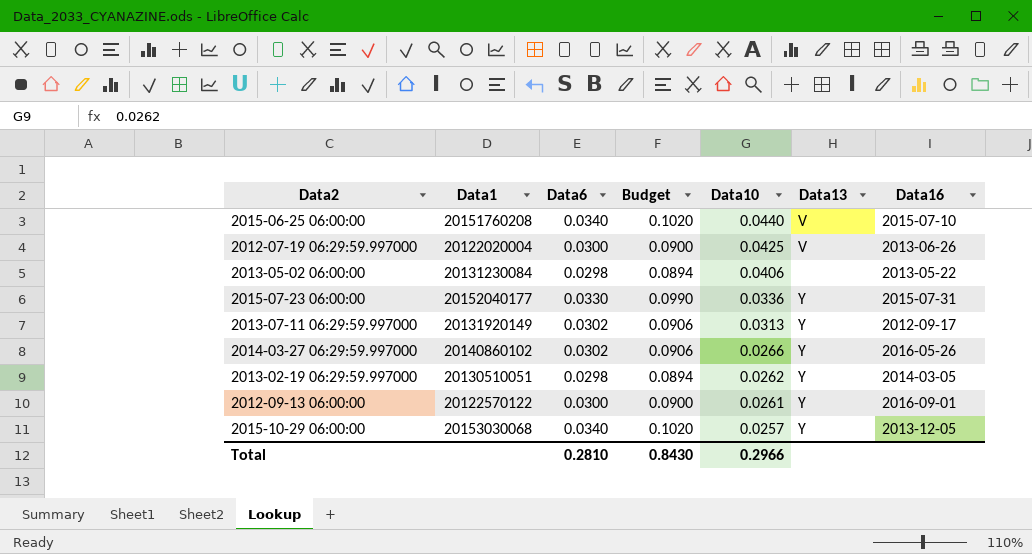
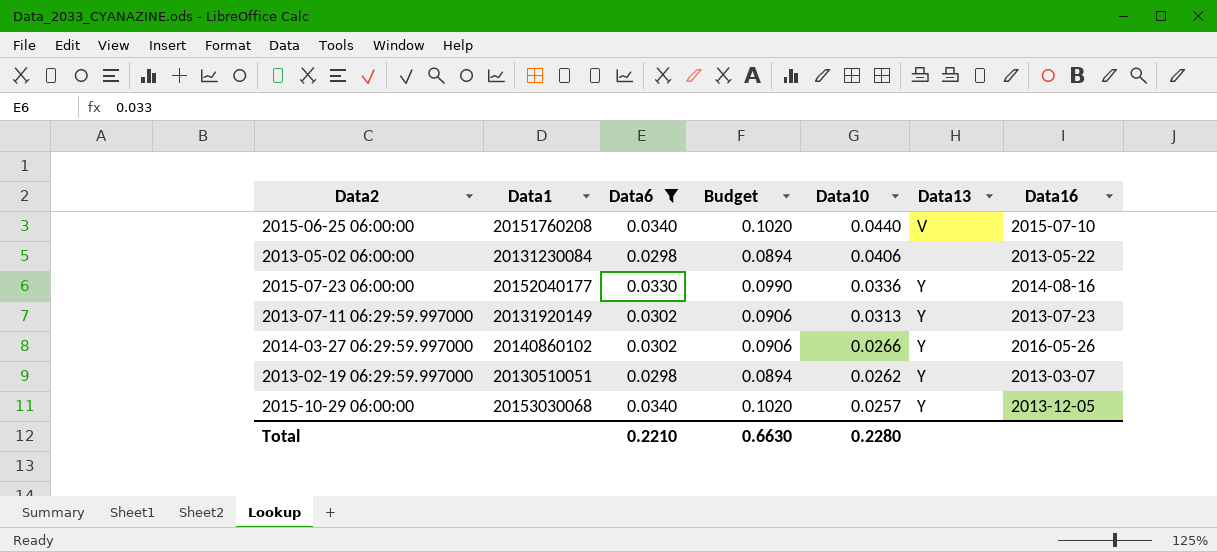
filter: none -> Data6 != 0.0300
2015-07-23 06:00:00 | Data16: 2015-07-31 -> 2014-08-16
2013-07-11 06:29:59.997000 | Data16: 2012-09-17 -> 2013-07-23
2013-02-19 06:29:59.997000 | Data16: 2014-03-05 -> 2013-03-07
Total | Data6: 0.2810 -> 0.2210
Total | Budget: 0.8430 -> 0.6630
Total | Data10: 0.2966 -> 0.2280

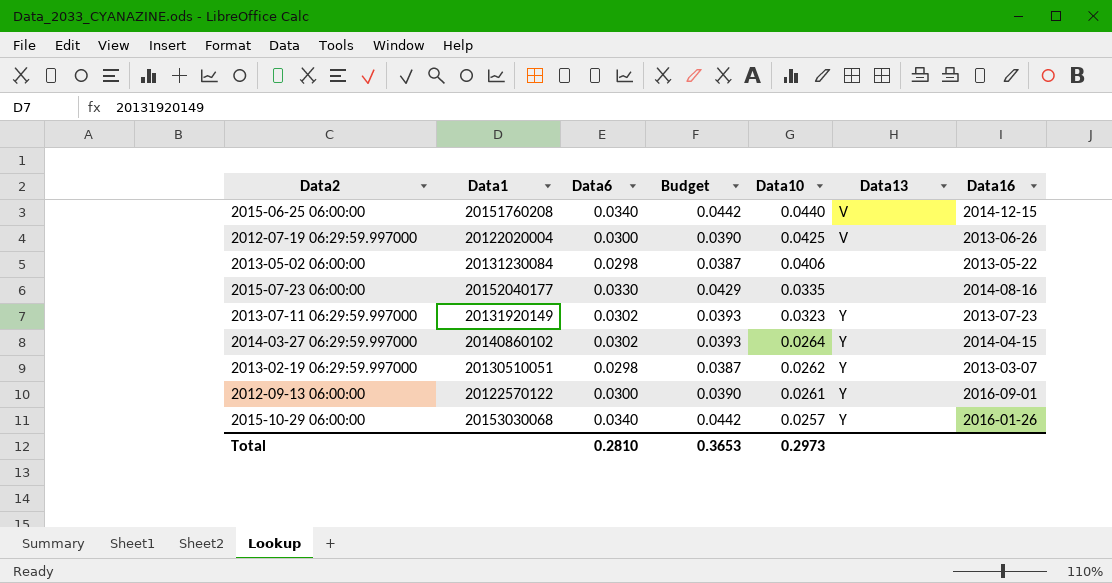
filter: Data6 != 0.0300 -> none
column Budget | formula: [Data6] * 3 -> [Data6] * 1.3
2015-06-25 06:00:00 | Data16: 2015-07-10 -> 2014-12-15
2015-07-23 06:00:00 | Data10: 0.0336 -> 0.0335
2015-07-23 06:00:00 | Data13: Y -> none
2013-07-11 06:29:59.997000 | Data10: 0.0313 -> 0.0323
2014-03-27 06:29:59.997000 | Data10: 0.0266 -> 0.0264
2014-03-27 06:29:59.997000 | Data16: 2016-05-26 -> 2014-04-15
2015-10-29 06:00:00 | Data16: 2013-12-05 -> 2016-01-26
Total | Data6: 0.2210 -> 0.2810
Total | Budget: 0.6630 -> 0.3653
Total | Data10: 0.2280 -> 0.2973

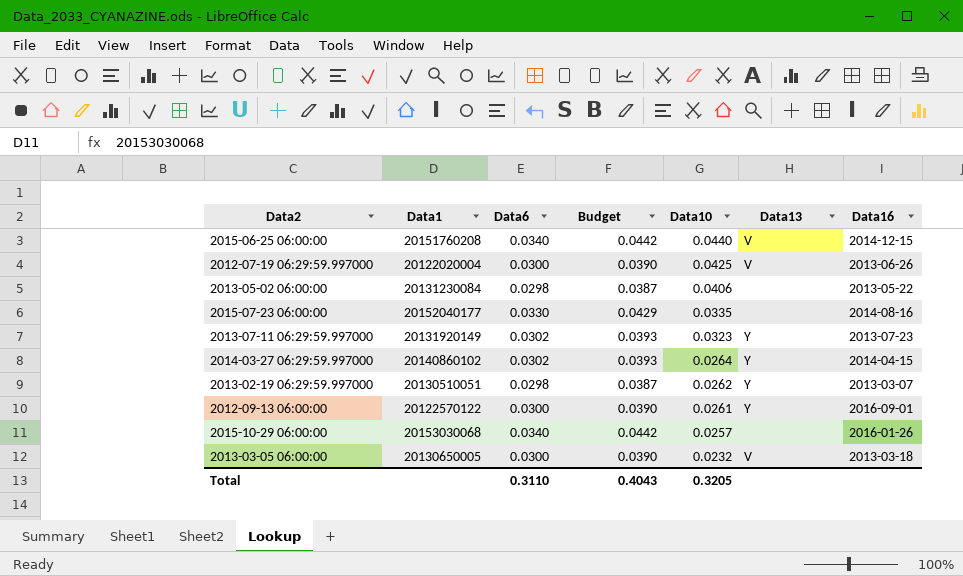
2015-10-29 06:00:00 | Data13: Y -> none
row 2013-03-05 06:00:00: none -> 20130650005 | 0.0300 | 0.0390 | 0.0232 | V | 2013-03-18
Total | Data6: 0.2810 -> 0.3110
Total | Budget: 0.3653 -> 0.4043
Total | Data10: 0.2973 -> 0.3205

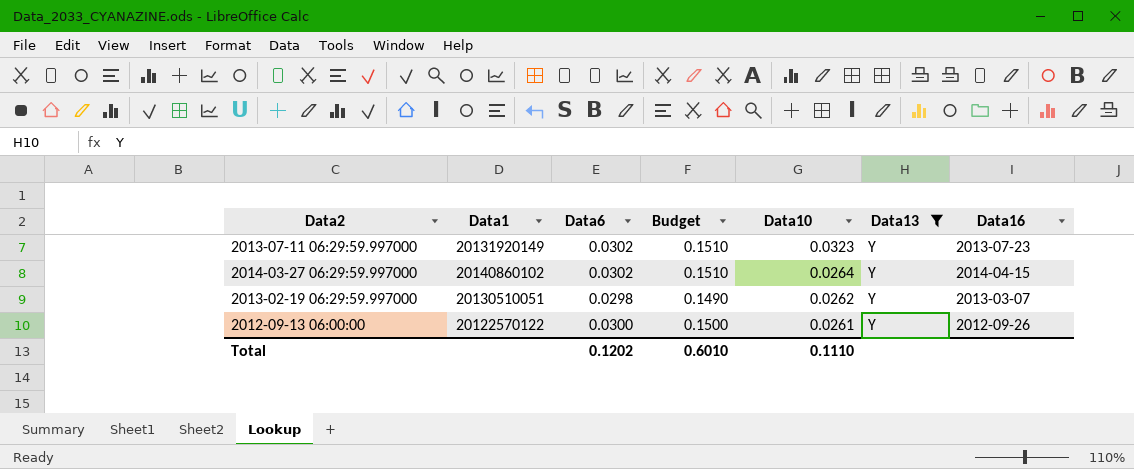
filter: none -> Data13 = Y
column Budget | formula: [Data6] * 1.3 -> [Data6] * 5
2012-09-13 06:00:00 | Data16: 2016-09-01 -> 2012-09-26
Total | Data6: 0.3110 -> 0.1202
Total | Budget: 0.4043 -> 0.6010
Total | Data10: 0.3205 -> 0.1110

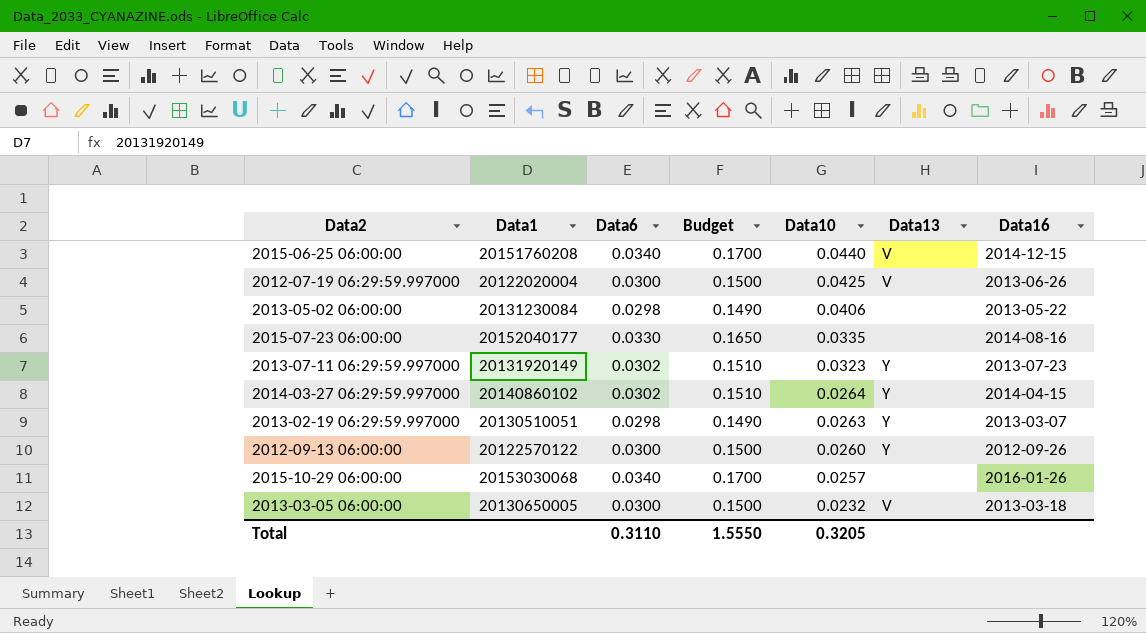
filter: Data13 = Y -> none
2013-02-19 06:29:59.997000 | Data10: 0.0262 -> 0.0263
2012-09-13 06:00:00 | Data10: 0.0261 -> 0.0260
Total | Data6: 0.1202 -> 0.3110
Total | Budget: 0.6010 -> 1.5550
Total | Data10: 0.1110 -> 0.3205

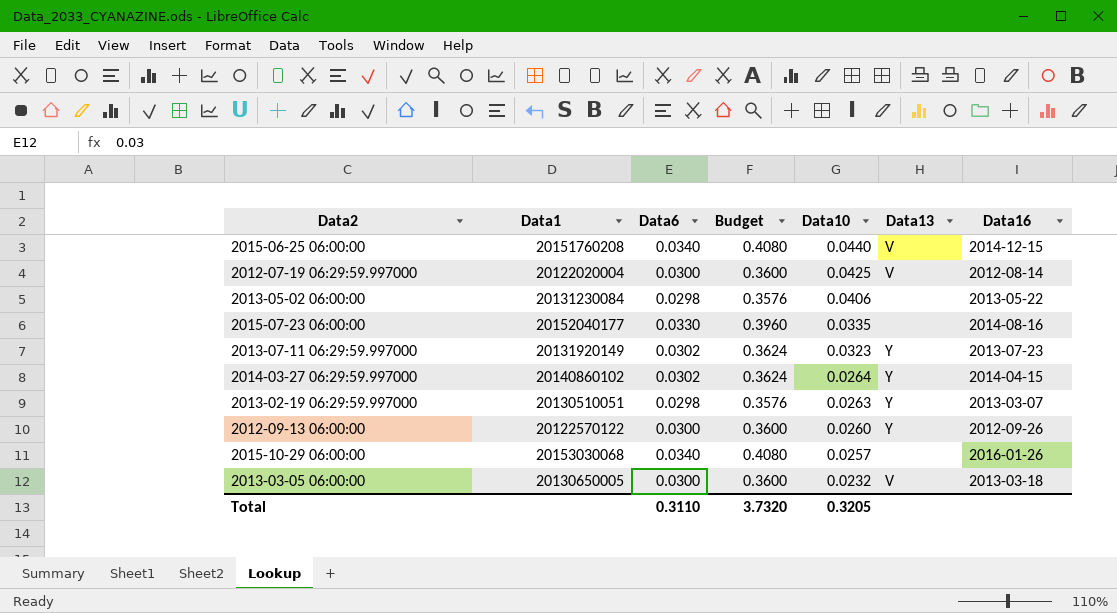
column Budget | formula: [Data6] * 5 -> [Data6] * 12
2012-07-19 06:29:59.997000 | Data16: 2013-06-26 -> 2012-08-14
Total | Budget: 1.5550 -> 3.7320

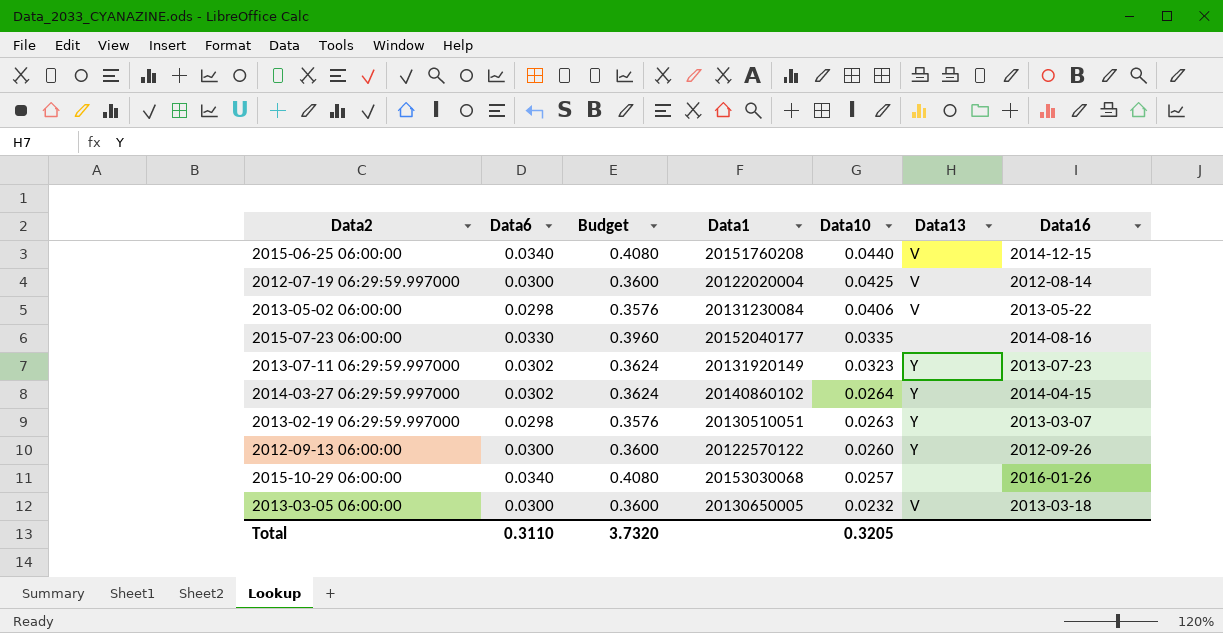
column Data1 | position: 2 -> 4
2013-05-02 06:00:00 | Data13: none -> V

